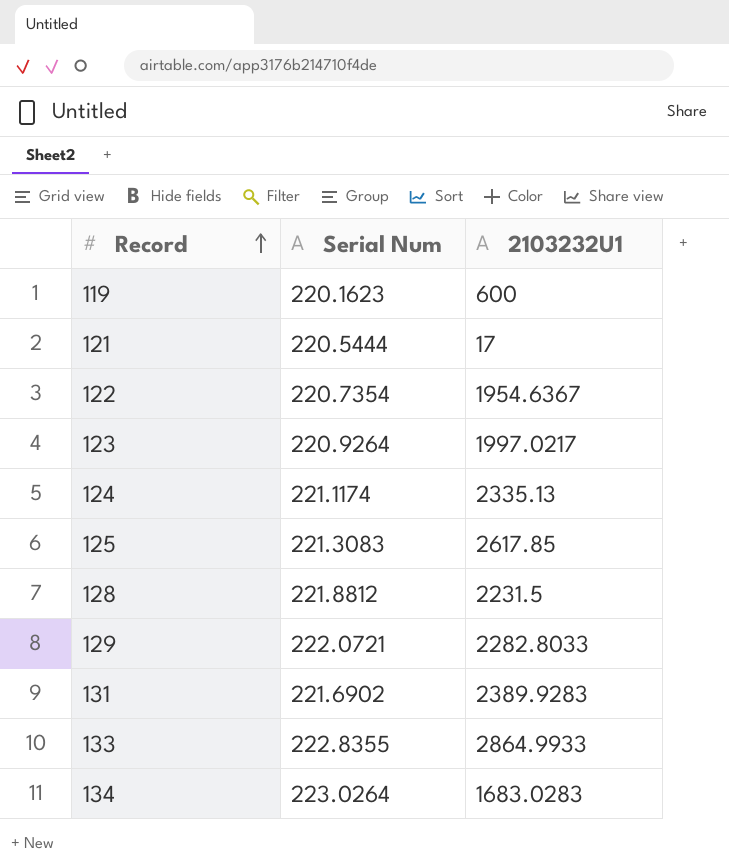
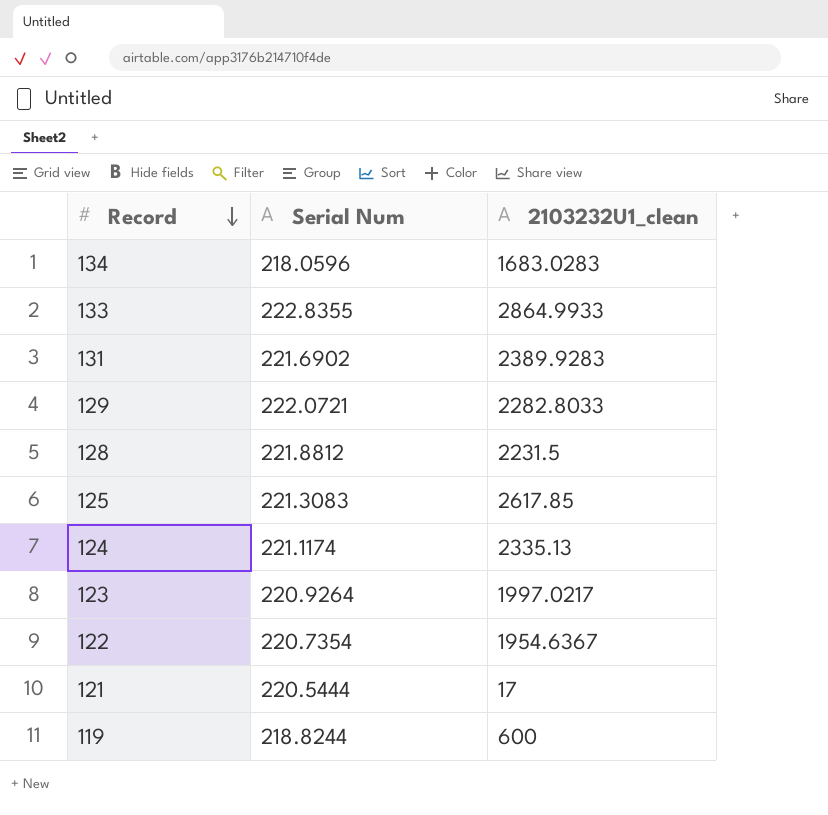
row order: Record ascending -> Record descending
column name: 2103232U1 -> 2103232U1_clean
134 | Serial Num: 223.0264 -> 218.0596
119 | Serial Num: 220.1623 -> 218.8244

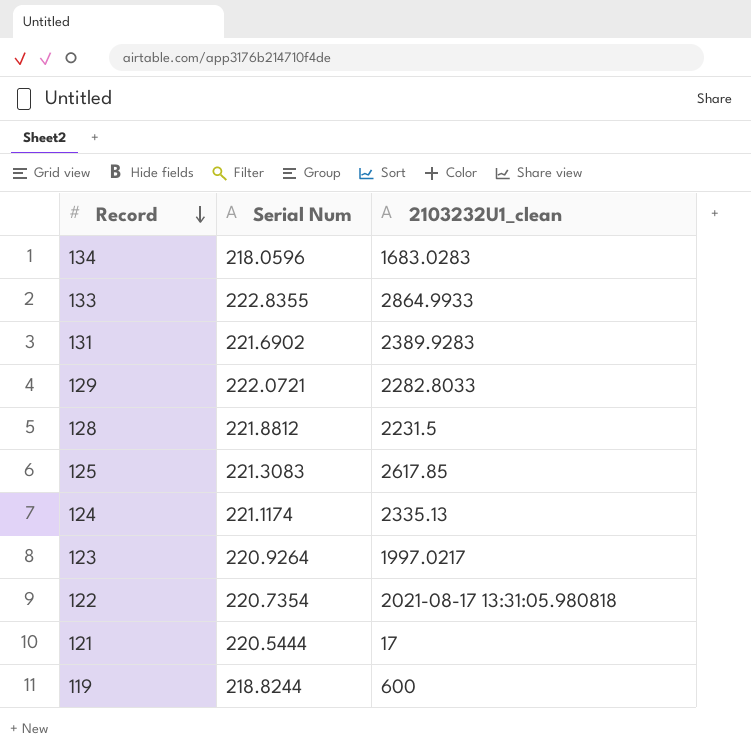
122 | 2103232U1_clean: 1954.6367 -> 2021-08-17 13:31:05.980818

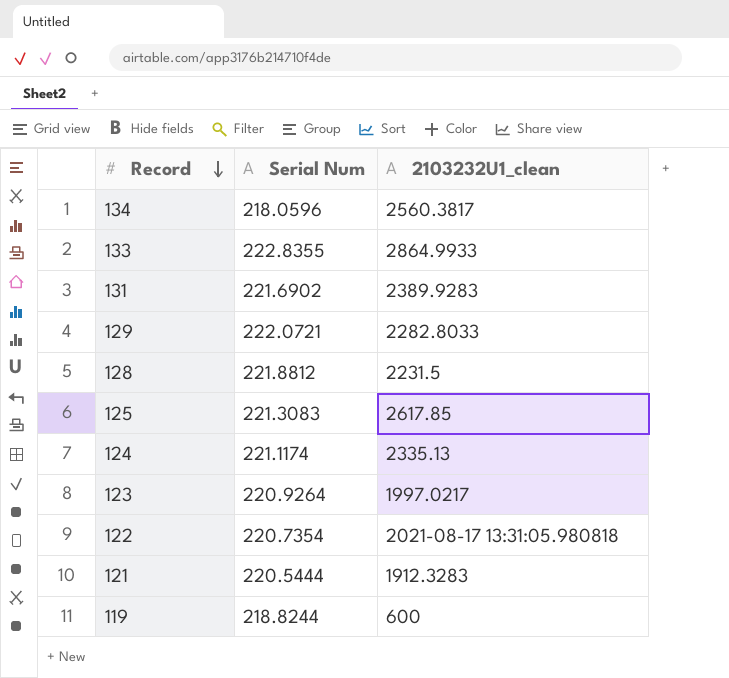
134 | 2103232U1_clean: 1683.0283 -> 2560.3817
121 | 2103232U1_clean: 17 -> 1912.3283

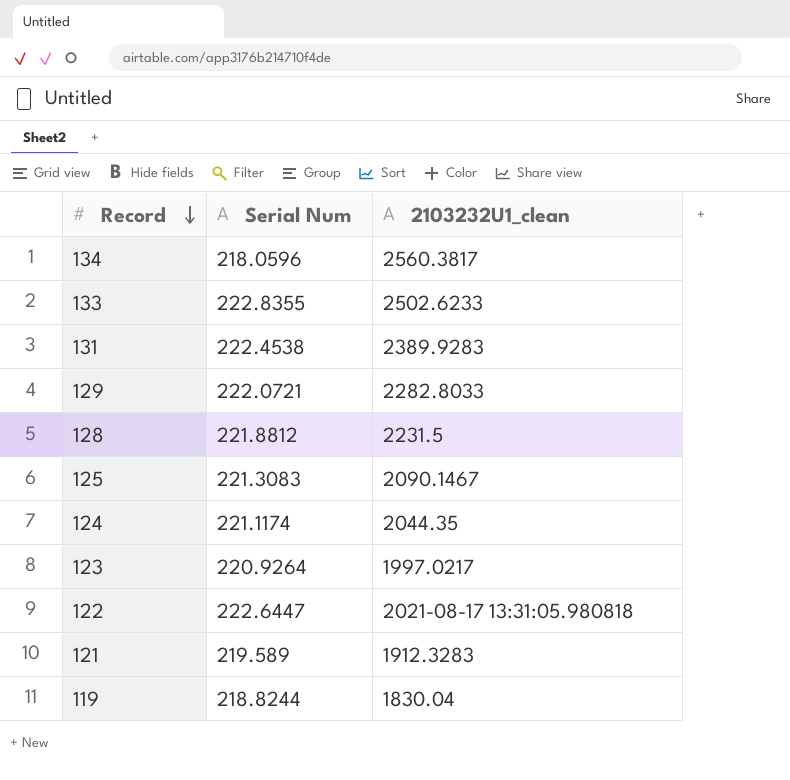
133 | 2103232U1_clean: 2864.9933 -> 2502.6233
131 | Serial Num: 221.6902 -> 222.4538
125 | 2103232U1_clean: 2617.85 -> 2090.1467
124 | 2103232U1_clean: 2335.13 -> 2044.35
122 | Serial Num: 220.7354 -> 222.6447
121 | Serial Num: 220.5444 -> 219.589
119 | 2103232U1_clean: 600 -> 1830.04

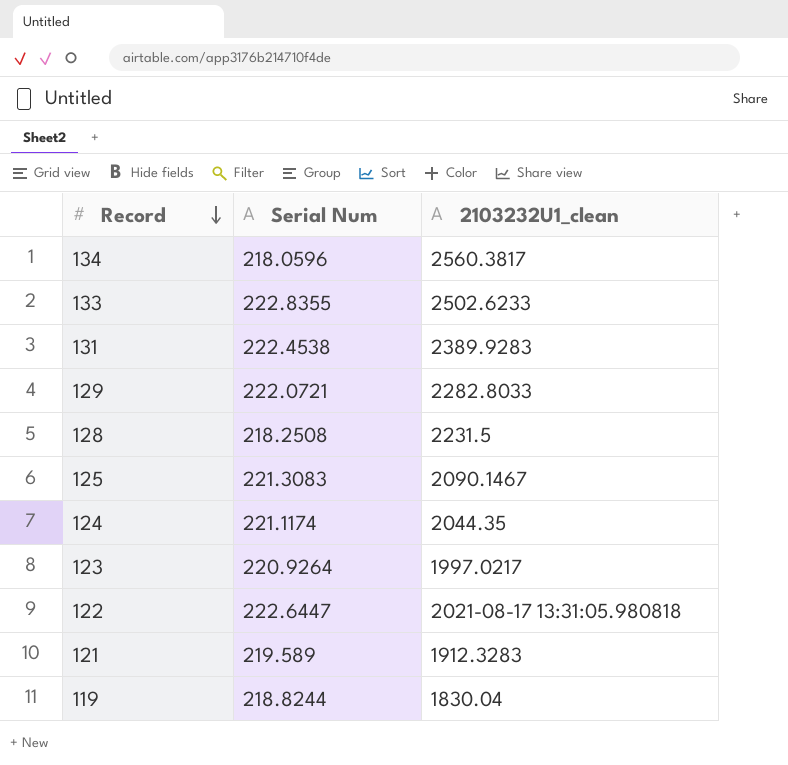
128 | Serial Num: 221.8812 -> 218.2508

